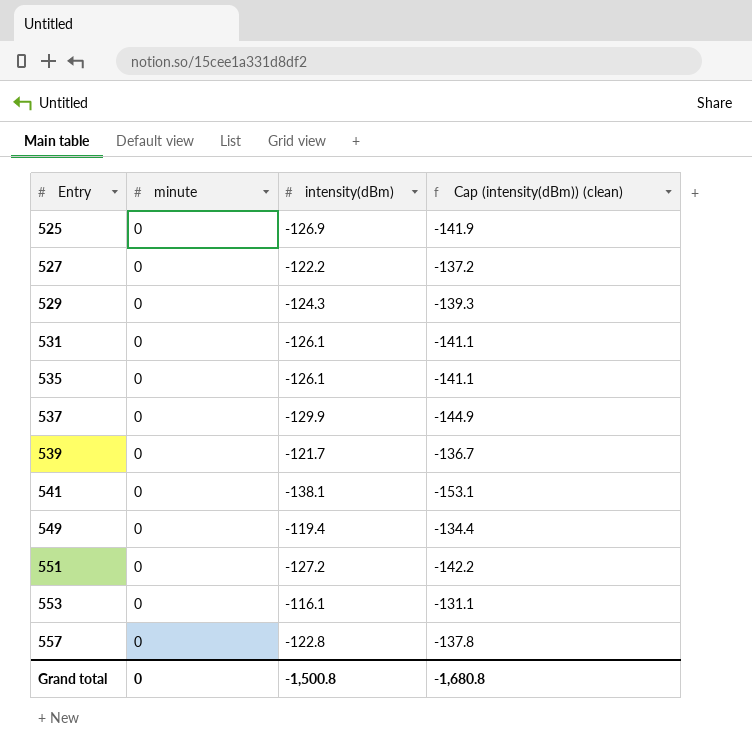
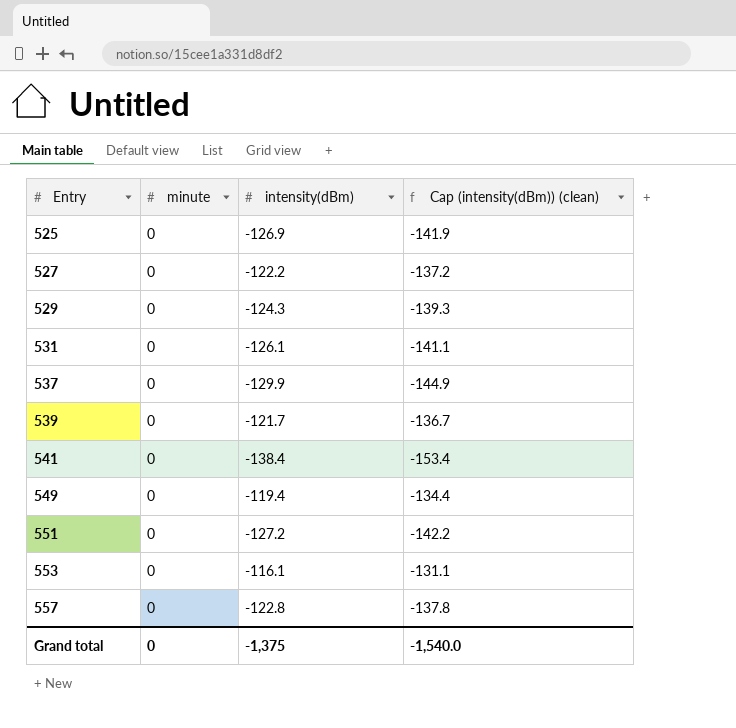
row 535: 0 | -126.1 | -141.1 -> none
541 | intensity(dBm): -138.1 -> -138.4
541 | Cap (intensity(dBm)) (clean): -153.1 -> -153.4
Grand total | intensity(dBm): -1,500.8 -> -1,375
Grand total | Cap (intensity(dBm)) (clean): -1,680.8 -> -1,540.0

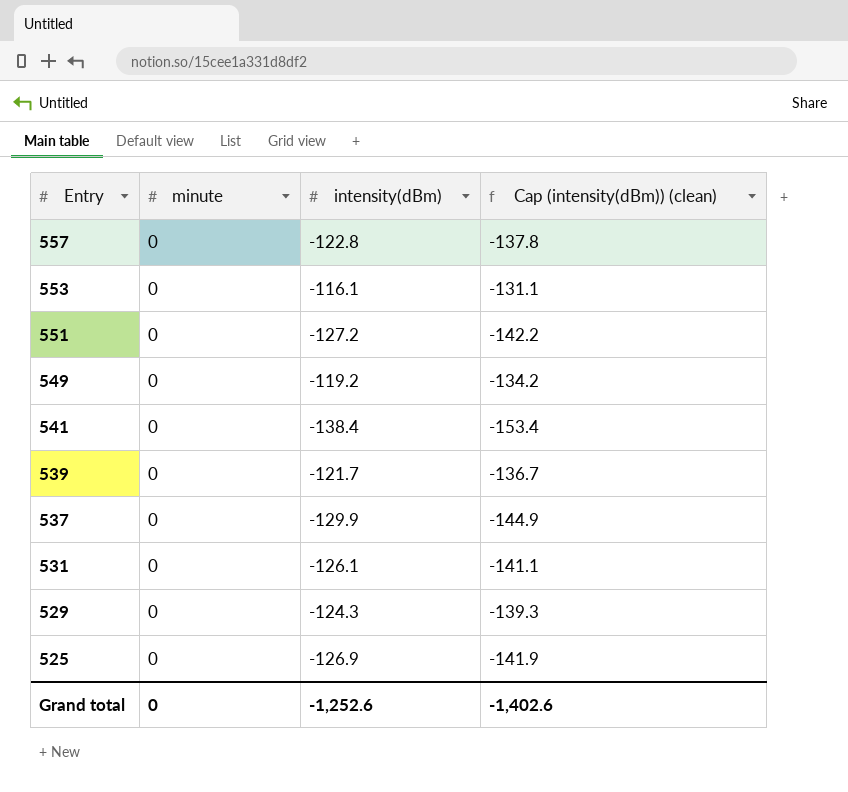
row order: Entry ascending -> Entry descending
row 527: 0 | -122.2 | -137.2 -> none
549 | intensity(dBm): -119.4 -> -119.2
549 | Cap (intensity(dBm)) (clean): -134.4 -> -134.2
Grand total | intensity(dBm): -1,375 -> -1,252.6
Grand total | Cap (intensity(dBm)) (clean): -1,540.0 -> -1,402.6

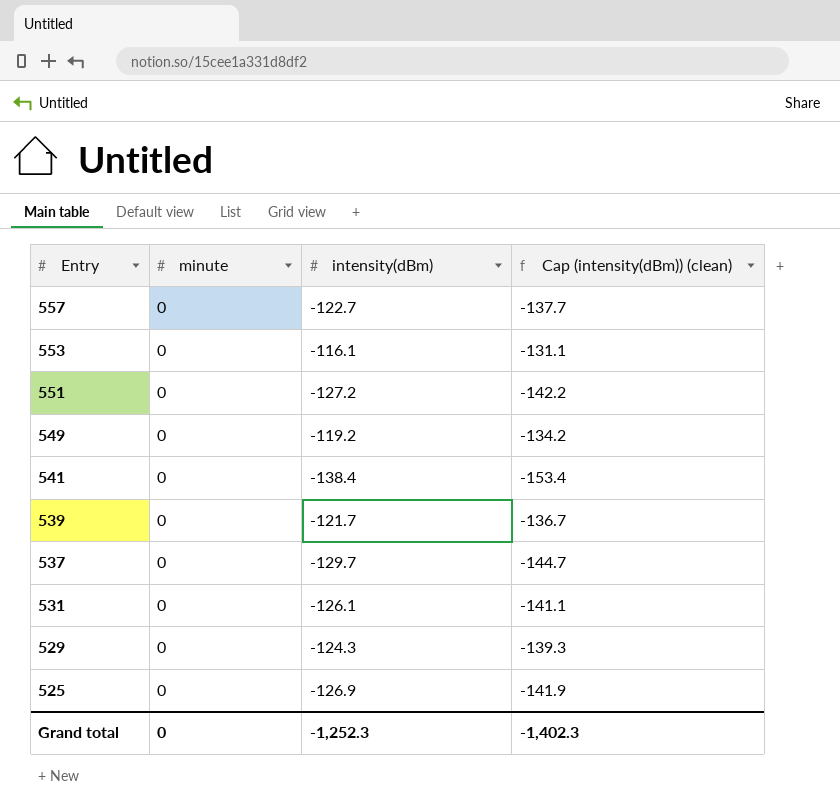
557 | intensity(dBm): -122.8 -> -122.7
557 | Cap (intensity(dBm)) (clean): -137.8 -> -137.7
537 | intensity(dBm): -129.9 -> -129.7
537 | Cap (intensity(dBm)) (clean): -144.9 -> -144.7
Grand total | intensity(dBm): -1,252.6 -> -1,252.3
Grand total | Cap (intensity(dBm)) (clean): -1,402.6 -> -1,402.3

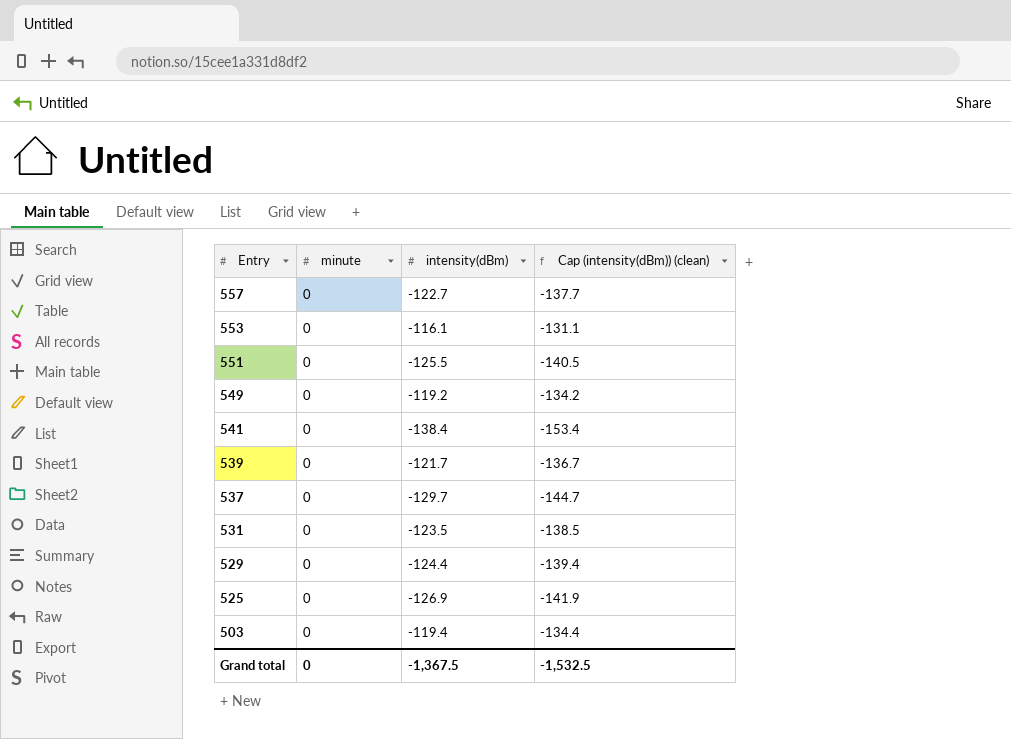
551 | intensity(dBm): -127.2 -> -125.5
551 | Cap (intensity(dBm)) (clean): -142.2 -> -140.5
531 | intensity(dBm): -126.1 -> -123.5
531 | Cap (intensity(dBm)) (clean): -141.1 -> -138.5
529 | intensity(dBm): -124.3 -> -124.4
529 | Cap (intensity(dBm)) (clean): -139.3 -> -139.4
row 503: none -> 0 | -119.4 | -134.4
Grand total | intensity(dBm): -1,252.3 -> -1,367.5
Grand total | Cap (intensity(dBm)) (clean): -1,402.3 -> -1,532.5

